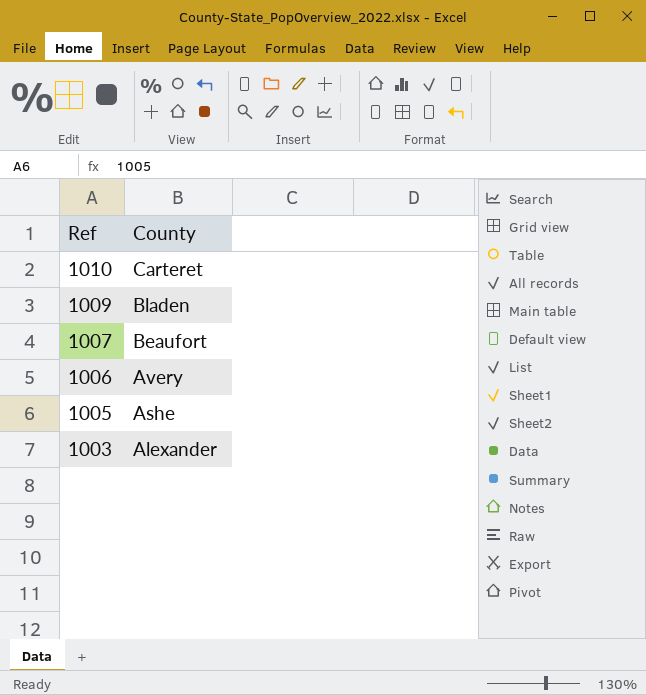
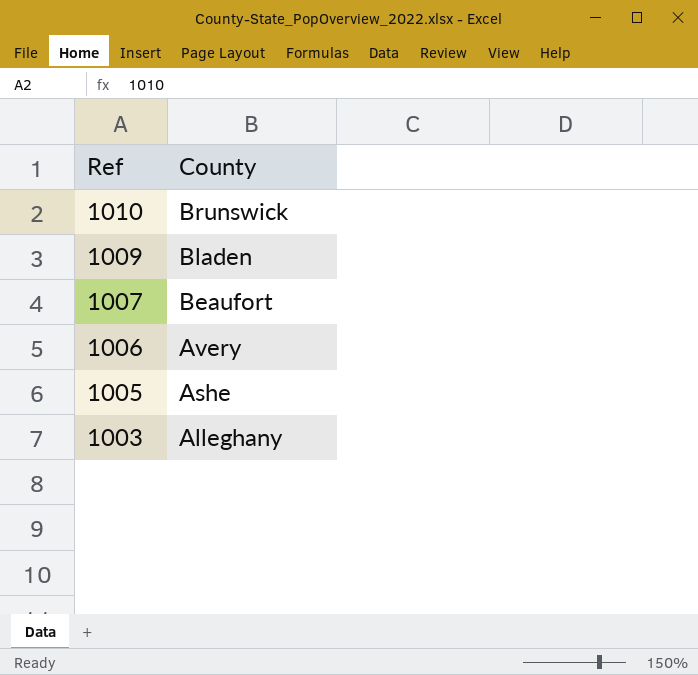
1010 | County: Carteret -> Brunswick
1003 | County: Alexander -> Alleghany

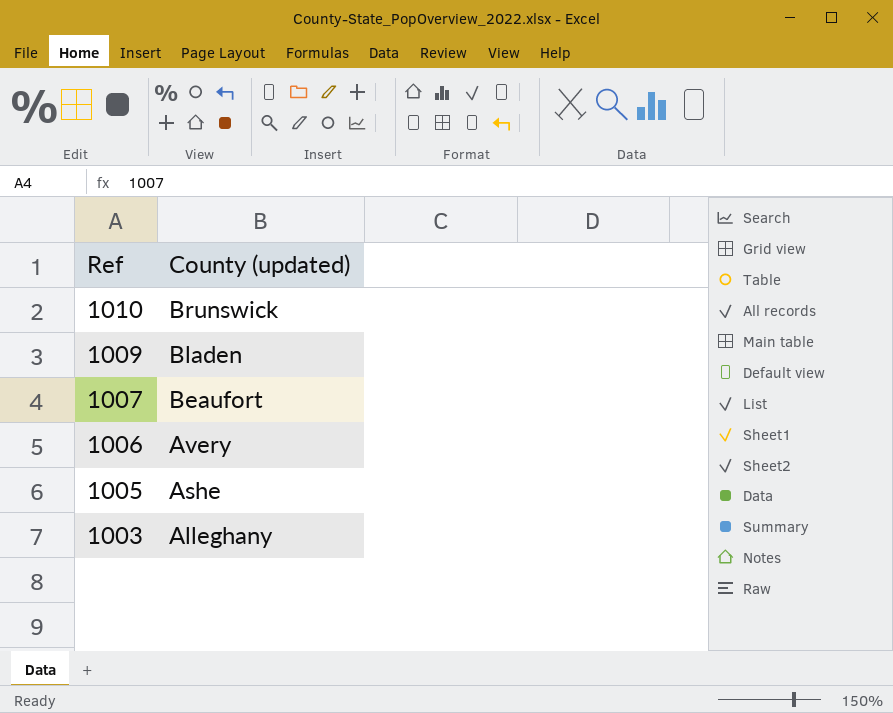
column name: County -> County (updated)

